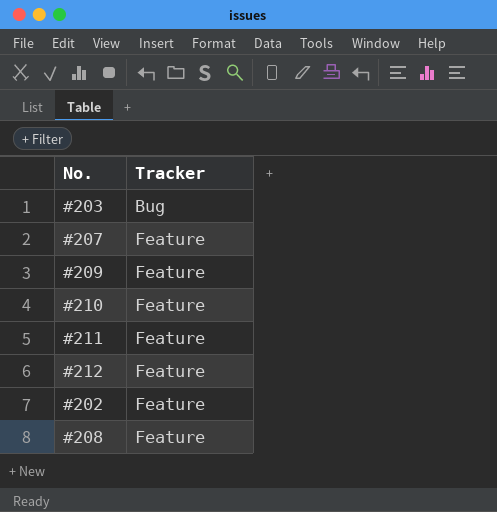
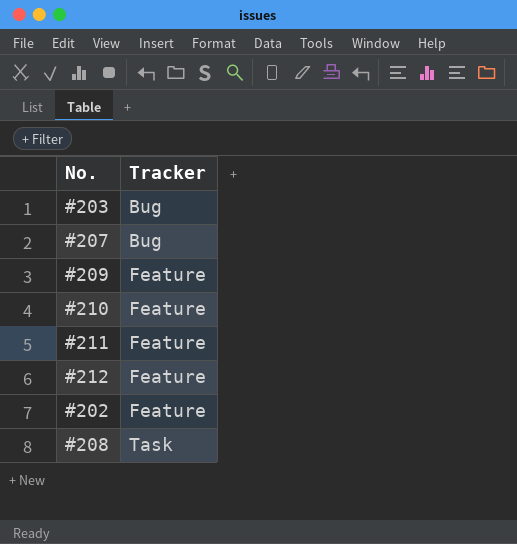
#207 | Tracker: Feature -> Bug
#208 | Tracker: Feature -> Task

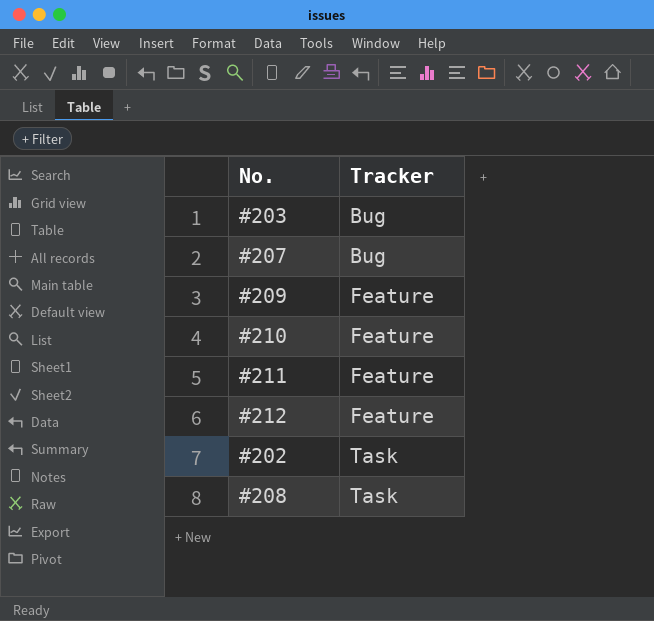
#202 | Tracker: Feature -> Task

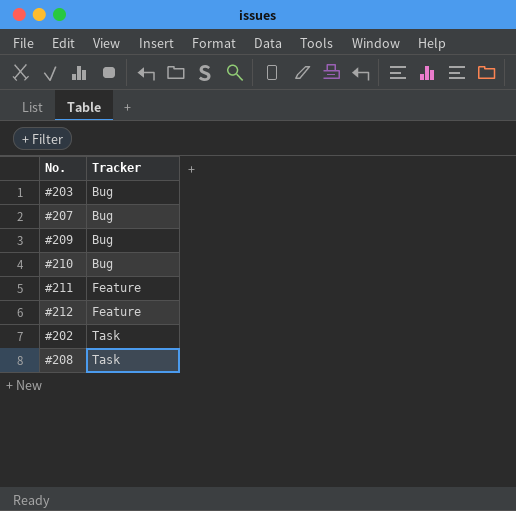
#209 | Tracker: Feature -> Bug
#210 | Tracker: Feature -> Bug

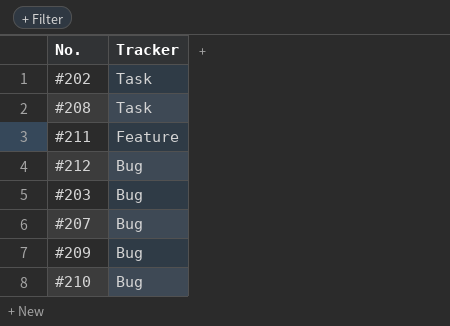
row order: Tracker ascending -> Tracker descending
#212 | Tracker: Feature -> Bug

